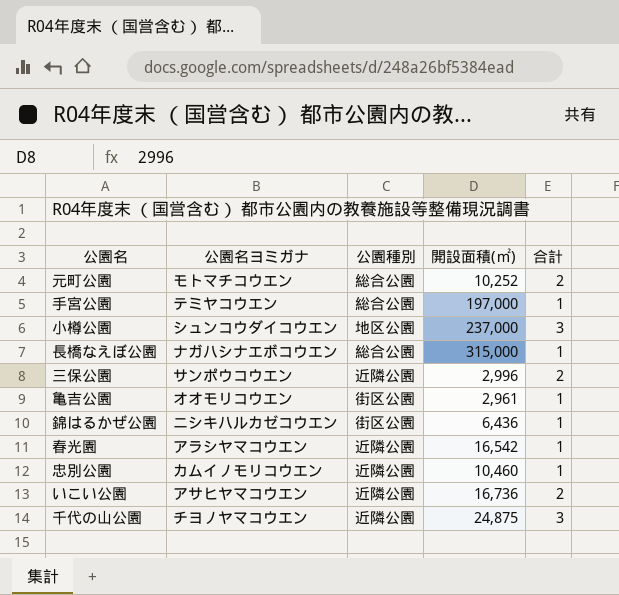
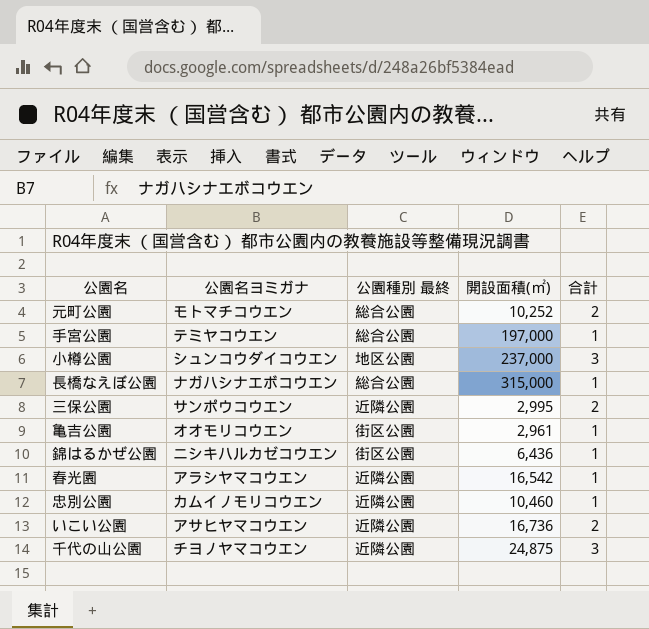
column name: 公園種別 -> 公園種別 最終
三保公園 | 開設面積(㎡): 2,996 -> 2,995

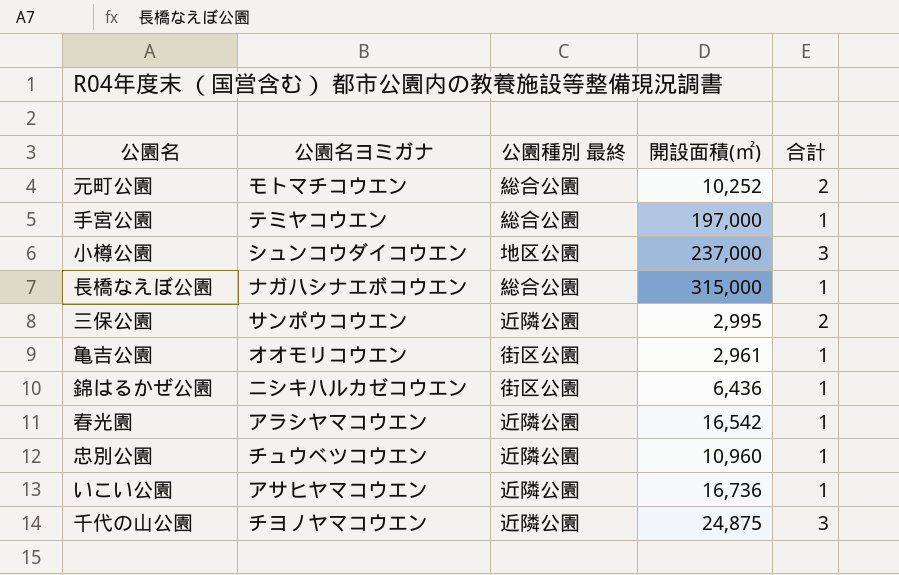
忠別公園 | 公園名ヨミガナ: カムイノモリコウエン -> チュウベツコウエン
忠別公園 | 開設面積(㎡): 10,460 -> 10,960
いこい公園 | 合計: 2 -> 1

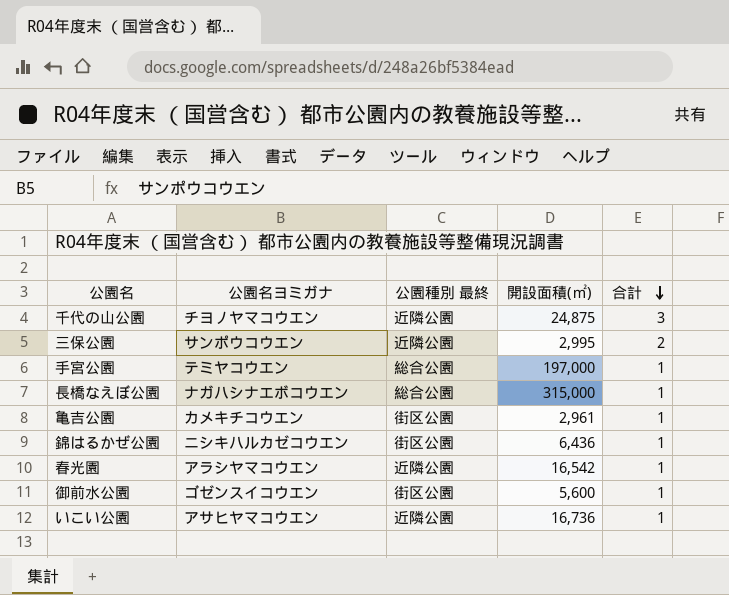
row order: none -> 合計 descending
row 元町公園: モトマチコウエン | 総合公園 | 10,252 | 2 -> none
row 小樽公園: シュンコウダイコウエン | 地区公園 | 237,000 | 3 -> none
row 忠別公園: チュウベツコウエン | 近隣公園 | 10,960 | 1 -> none
亀吉公園 | 公園名ヨミガナ: オオモリコウエン -> カメキチコウエン
row 御前水公園: none -> ゴゼンスイコウエン | 街区公園 | 5,600 | 1

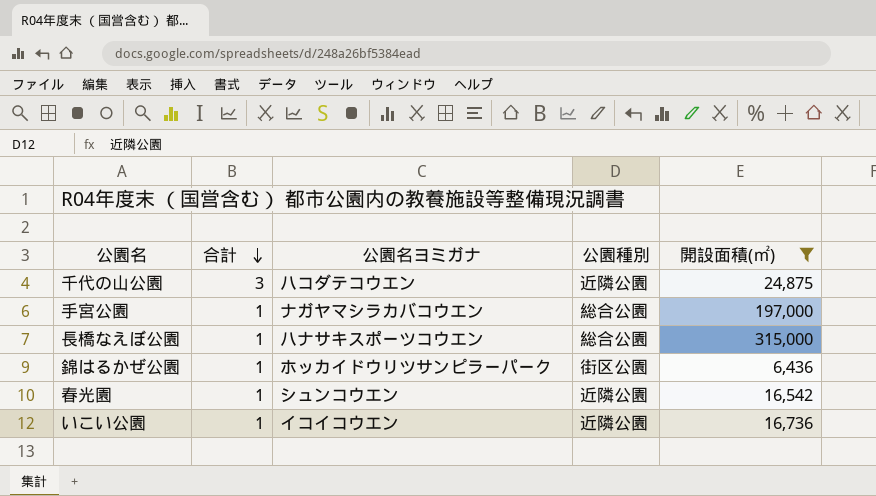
filter: none -> 開設面積(㎡) >= 6,436
column 合計 | position: 5 -> 2
column name: 公園種別 最終 -> 公園種別
千代の山公園 | 公園名ヨミガナ: チヨノヤマコウエン -> ハコダテコウエン
手宮公園 | 公園名ヨミガナ: テミヤコウエン -> ナガヤマシラカバコウエン
長橋なえぼ公園 | 公園名ヨミガナ: ナガハシナエボコウエン -> ハナサキスポーツコウエン
錦はるかぜ公園 | 公園名ヨミガナ: ニシキハルカゼコウエン -> ホッカイドウリツサンピラーパーク
春光園 | 公園名ヨミガナ: アラシヤマコウエン -> シュンコウエン
いこい公園 | 公園名ヨミガナ: アサヒヤマコウエン -> イコイコウエン

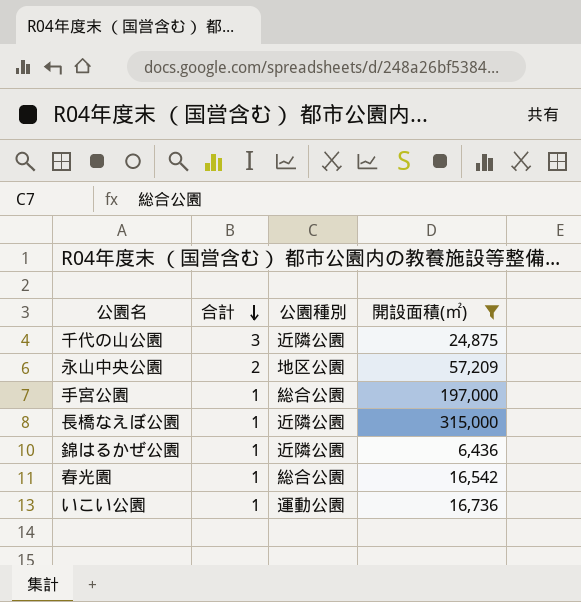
column 公園名ヨミガナ | position: 3 -> none
row 永山中央公園: none -> 2 | 地区公園 | 57,209
長橋なえぼ公園 | 公園種別: 総合公園 -> 近隣公園
錦はるかぜ公園 | 公園種別: 街区公園 -> 近隣公園
春光園 | 公園種別: 近隣公園 -> 総合公園
いこい公園 | 公園種別: 近隣公園 -> 運動公園

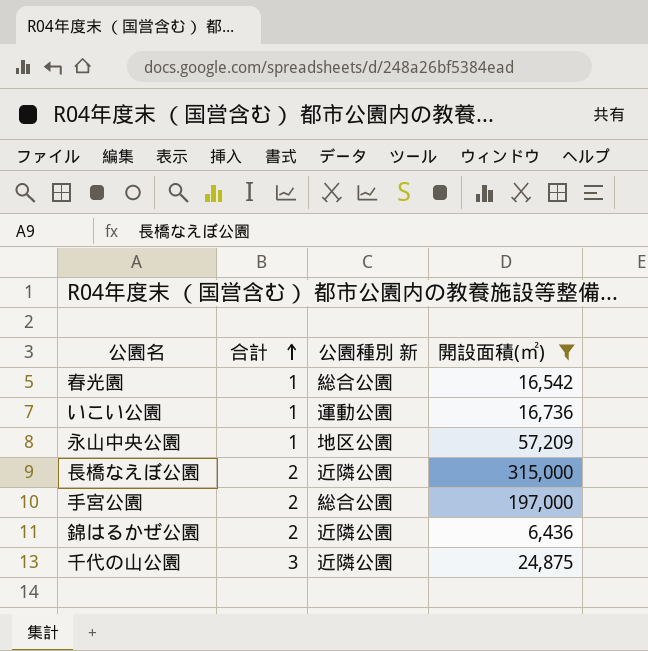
row order: 合計 descending -> 合計 ascending
column name: 公園種別 -> 公園種別 新
永山中央公園 | 合計: 2 -> 1
長橋なえぼ公園 | 合計: 1 -> 2
手宮公園 | 合計: 1 -> 2
錦はるかぜ公園 | 合計: 1 -> 2

